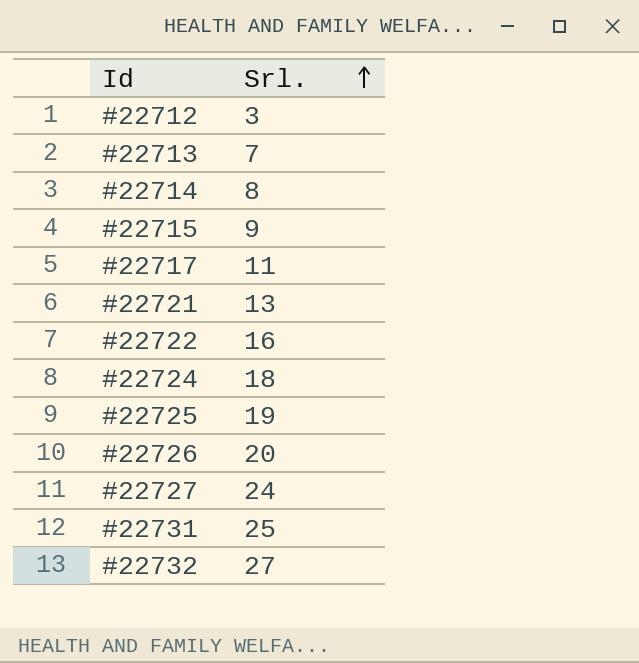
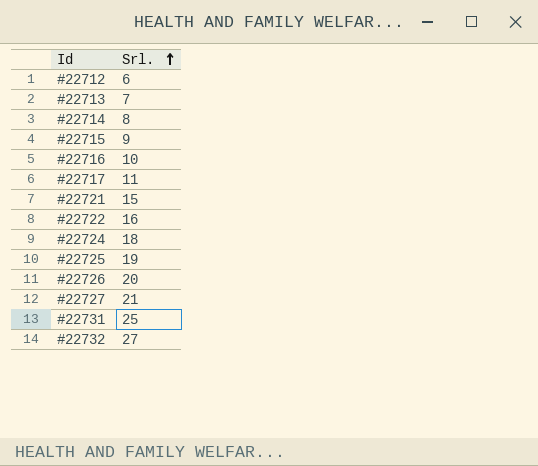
#22712 | Srl.: 3 -> 6
row #22716: none -> 10
#22721 | Srl.: 13 -> 15
#22727 | Srl.: 24 -> 21

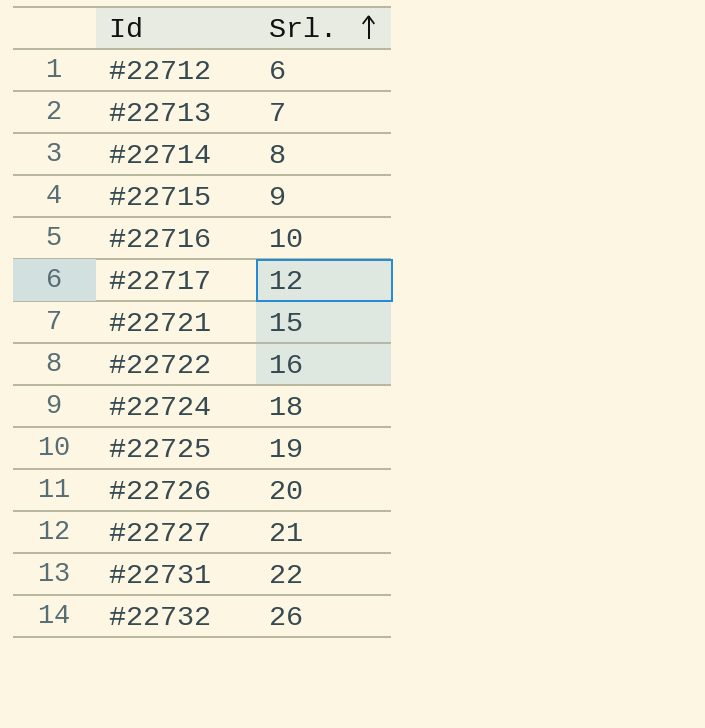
#22717 | Srl.: 11 -> 12
#22731 | Srl.: 25 -> 22
#22732 | Srl.: 27 -> 26

